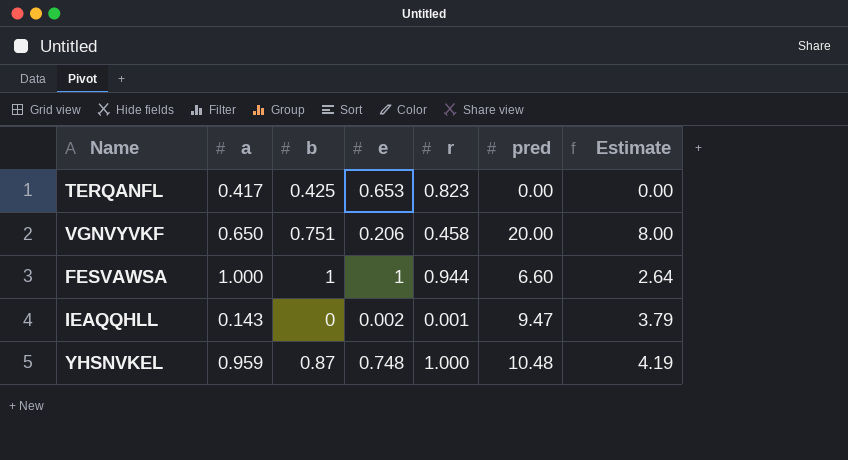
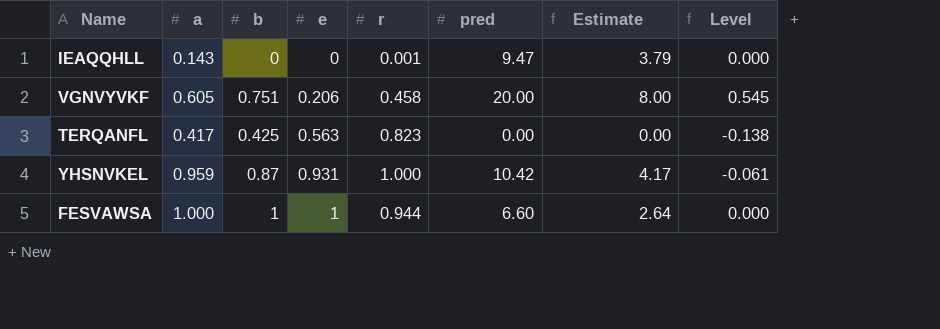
row order: none -> e ascending
column Level | formula: none -> [b] - [e]
IEAQQHLL | e: 0.002 -> 0
VGNVYVKF | a: 0.650 -> 0.605
TERQANFL | e: 0.653 -> 0.563
YHSNVKEL | e: 0.748 -> 0.931
YHSNVKEL | pred: 10.48 -> 10.42
YHSNVKEL | Estimate: 4.19 -> 4.17

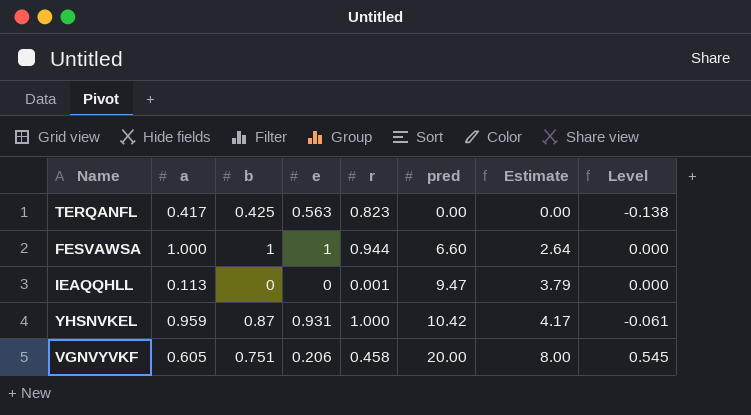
row order: e ascending -> pred ascending
IEAQQHLL | a: 0.143 -> 0.113

